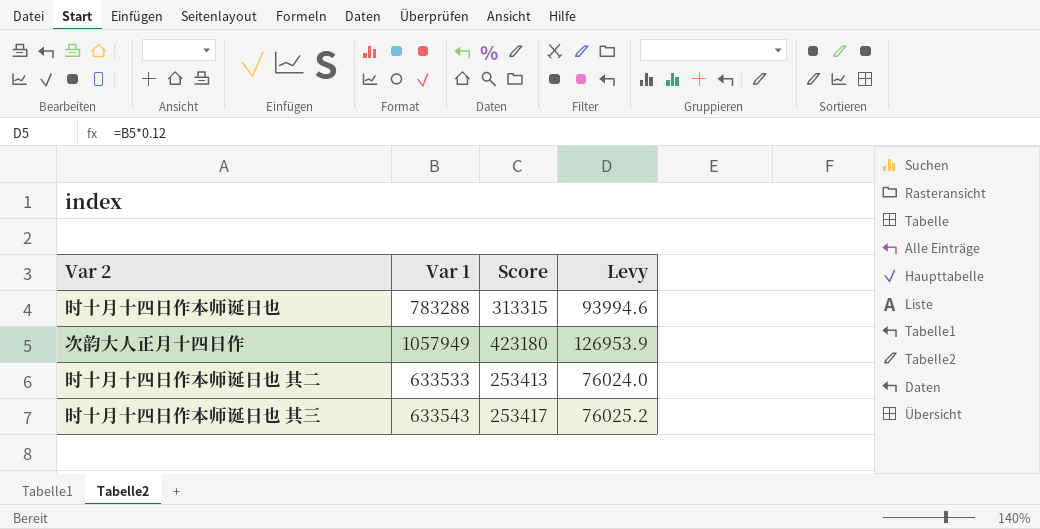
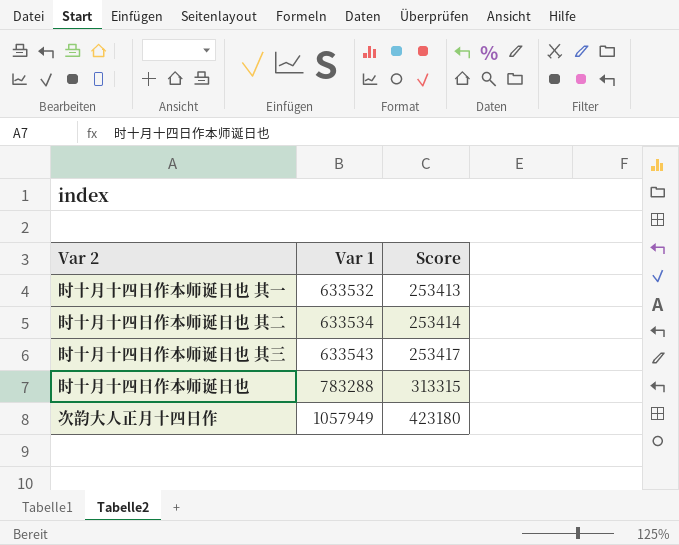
row order: none -> Var 1 ascending
column Levy | formula: [Var 1] * 0.12 -> none
row 时十月十四日作本师诞日也 其一: none -> 633532 | 253413
时十月十四日作本师诞日也 其二 | Var 1: 633533 -> 633534
时十月十四日作本师诞日也 其二 | Score: 253413 -> 253414

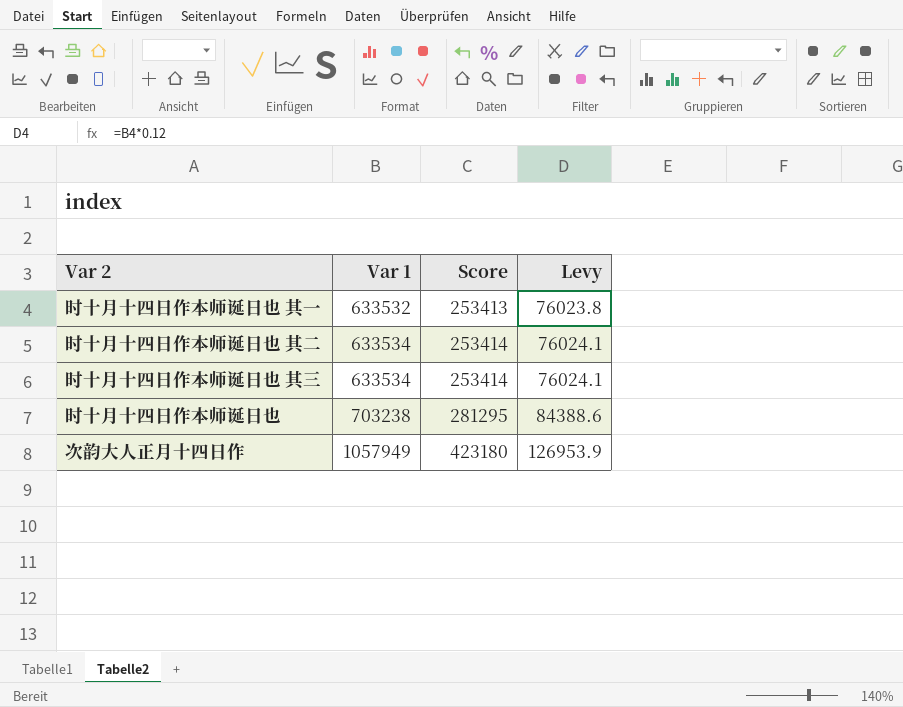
column Levy | formula: none -> [Var 1] * 0.12
时十月十四日作本师诞日也 其三 | Var 1: 633543 -> 633534
时十月十四日作本师诞日也 其三 | Score: 253417 -> 253414
时十月十四日作本师诞日也 | Var 1: 783288 -> 703238
时十月十四日作本师诞日也 | Score: 313315 -> 281295

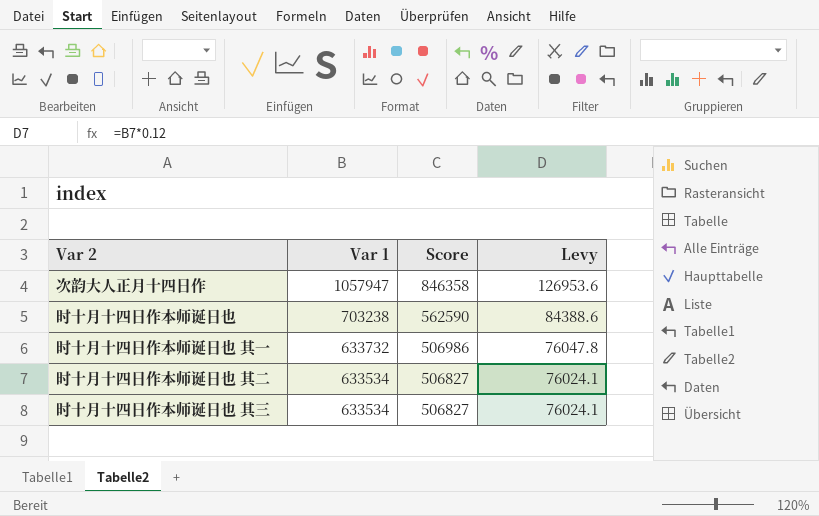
row order: Var 1 ascending -> Var 1 descending
column Score | formula: [Var 1] * 0.4 -> [Var 1] * 0.8
次韵大人正月十四日作 | Var 1: 1057949 -> 1057947
次韵大人正月十四日作 | Levy: 126953.9 -> 126953.6
时十月十四日作本师诞日也 其一 | Var 1: 633532 -> 633732
时十月十四日作本师诞日也 其一 | Levy: 76023.8 -> 76047.8

